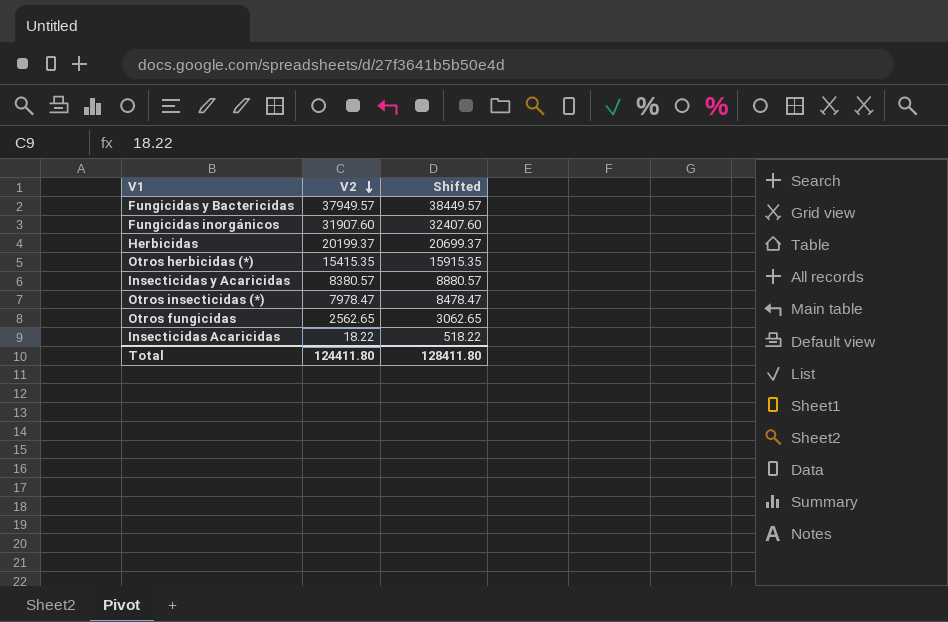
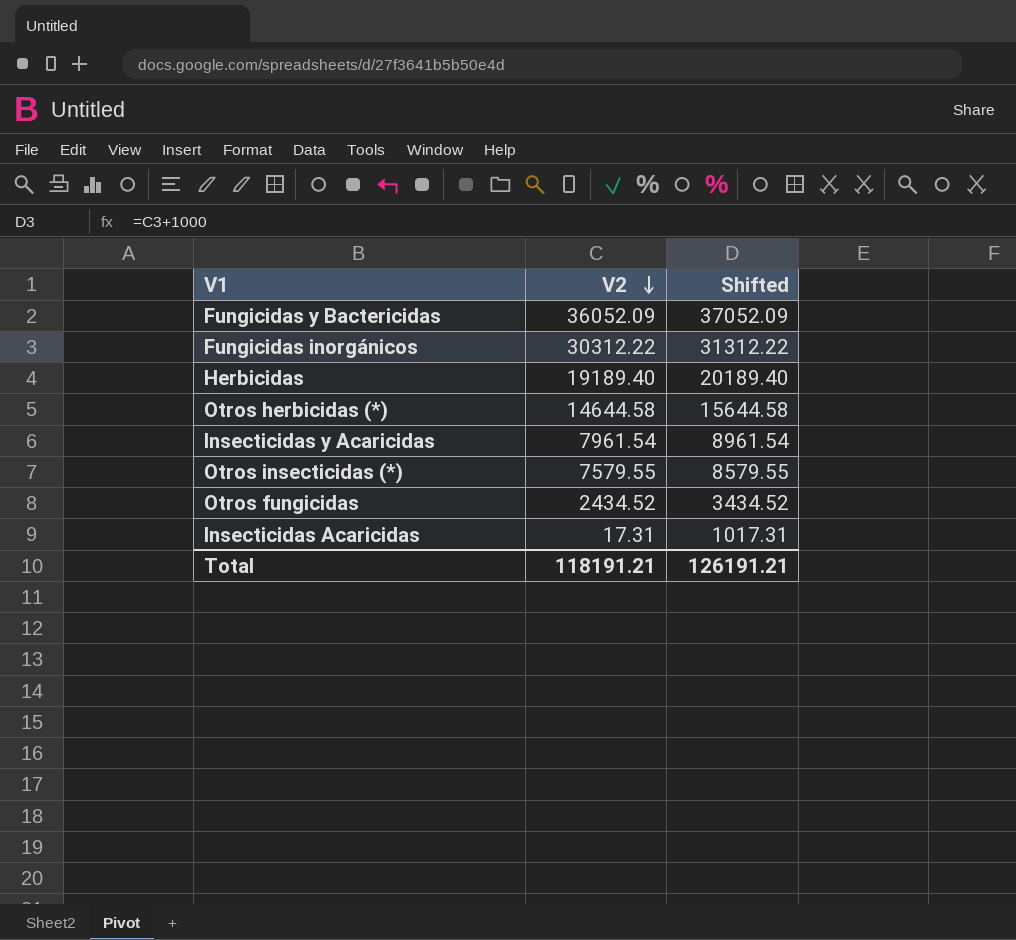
column Shifted | formula: [V2] + 500 -> [V2] + 1000
Fungicidas y Bactericidas | V2: 37949.57 -> 36052.09
Fungicidas inorgánicos | V2: 31907.60 -> 30312.22
Herbicidas | V2: 20199.37 -> 19189.40
Otros herbicidas (*) | V2: 15415.35 -> 14644.58
Insecticidas y Acaricidas | V2: 8380.57 -> 7961.54
Otros insecticidas (*) | V2: 7978.47 -> 7579.55
Otros fungicidas | V2: 2562.65 -> 2434.52
Insecticidas Acaricidas | V2: 18.22 -> 17.31
Total | V2: 124411.80 -> 118191.21
Total | Shifted: 128411.80 -> 126191.21

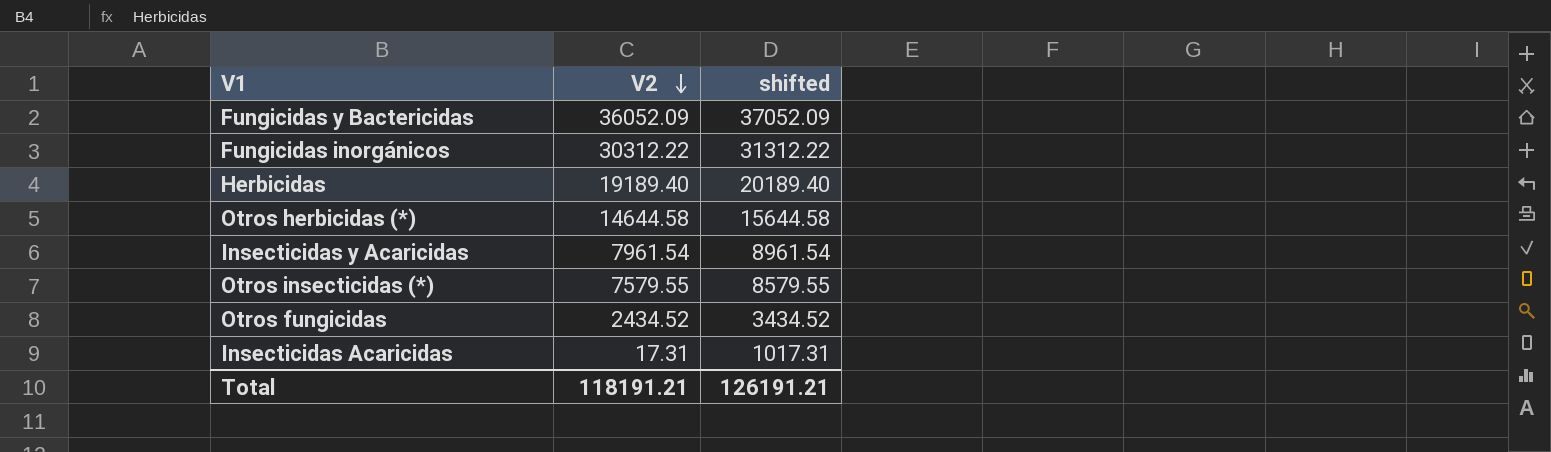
column name: Shifted -> shifted

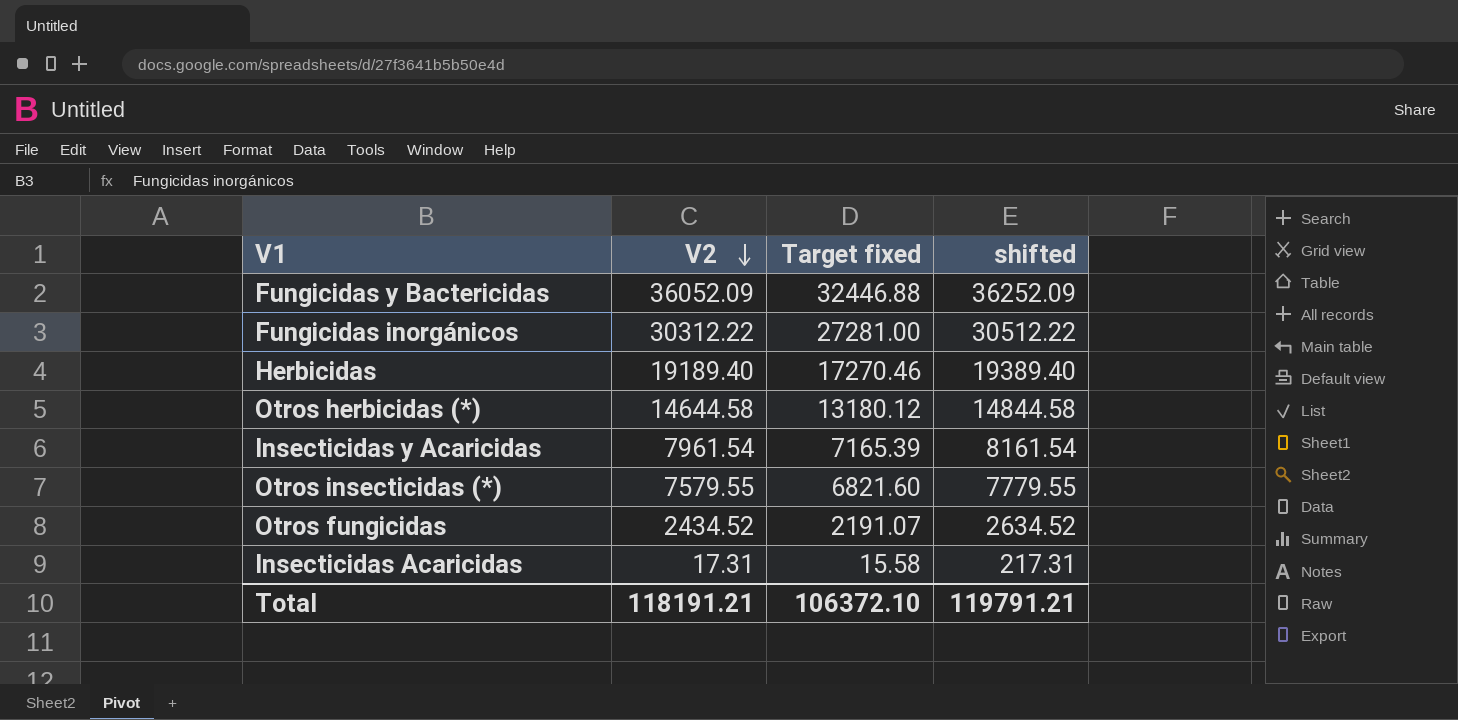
column Target fixed | formula: none -> [V2] * 0.9
column shifted | formula: [V2] + 1000 -> [V2] + 200
Total | shifted: 126191.21 -> 119791.21

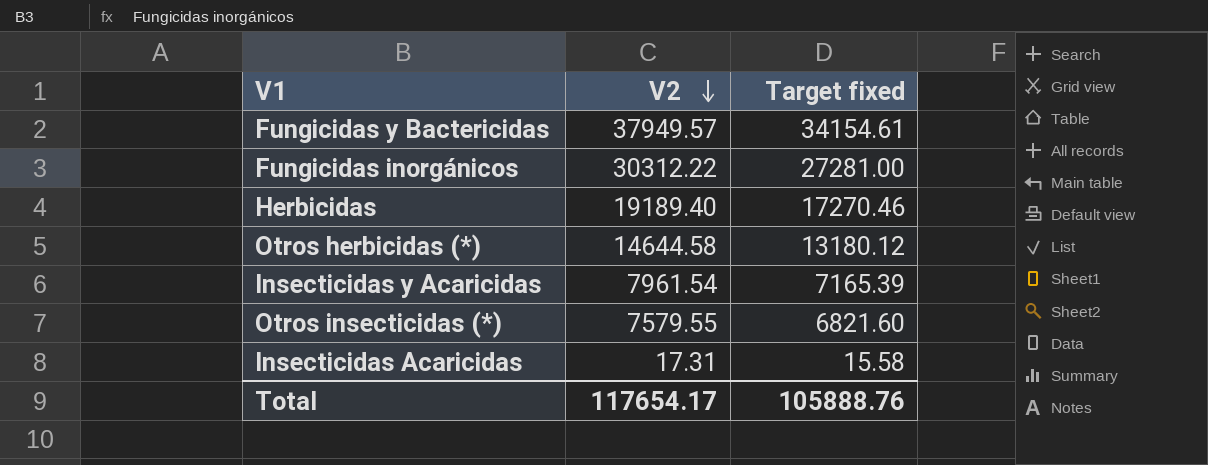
column shifted | formula: [V2] + 200 -> none
row Otros fungicidas: 2434.52 | 2191.07 | 2634.52 -> none
Fungicidas y Bactericidas | V2: 36052.09 -> 37949.57
Fungicidas y Bactericidas | Target fixed: 32446.88 -> 34154.61
Total | V2: 118191.21 -> 117654.17
Total | Target fixed: 106372.10 -> 105888.76

